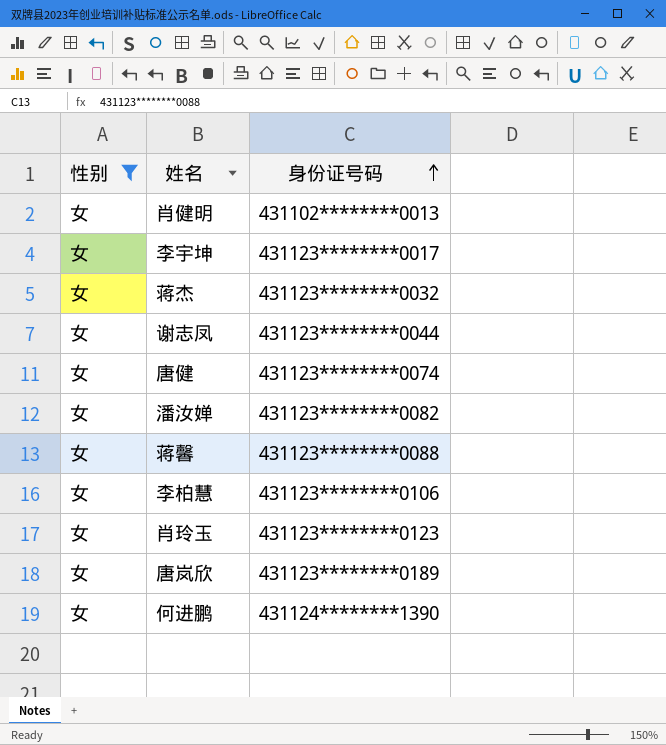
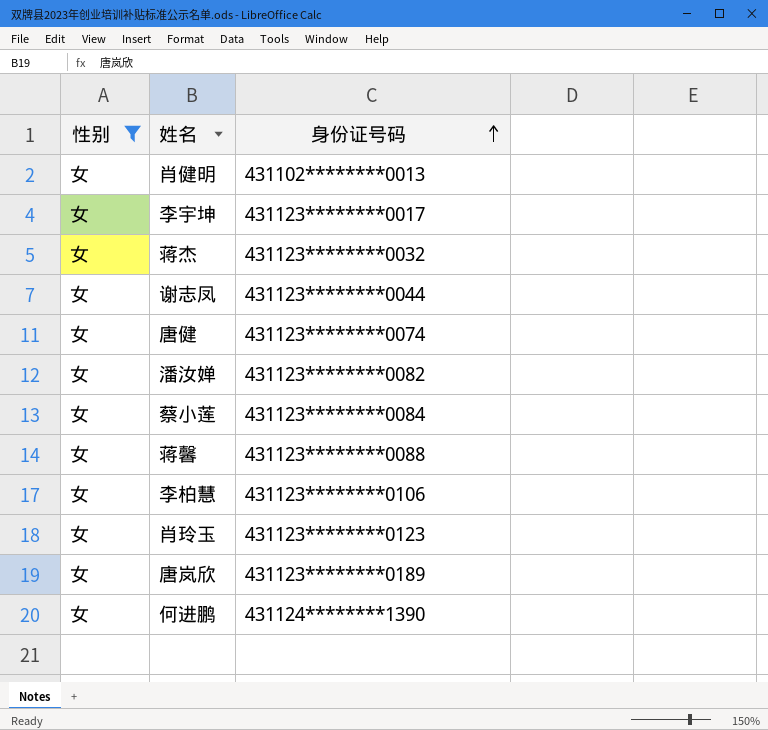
row 蔡小莲: none -> 女 | 431123********0084

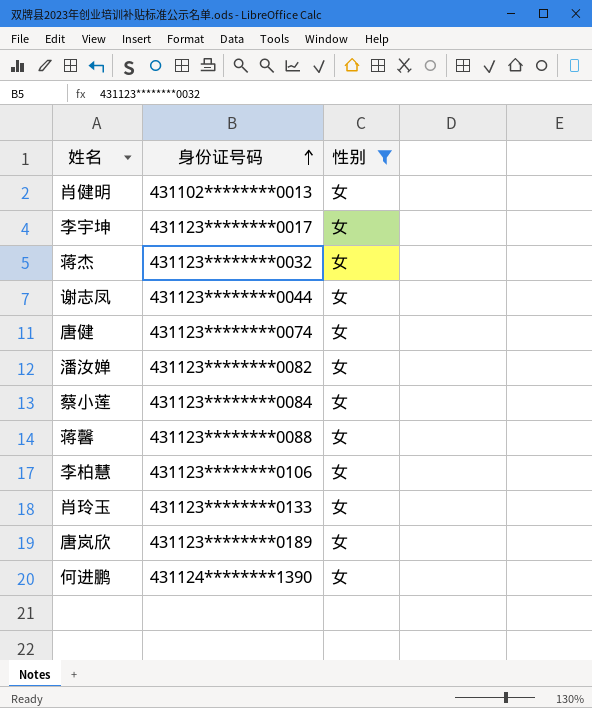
column 性别 | position: 1 -> 3
肖玲玉 | 身份证号码: 431123********0123 -> 431123********0133

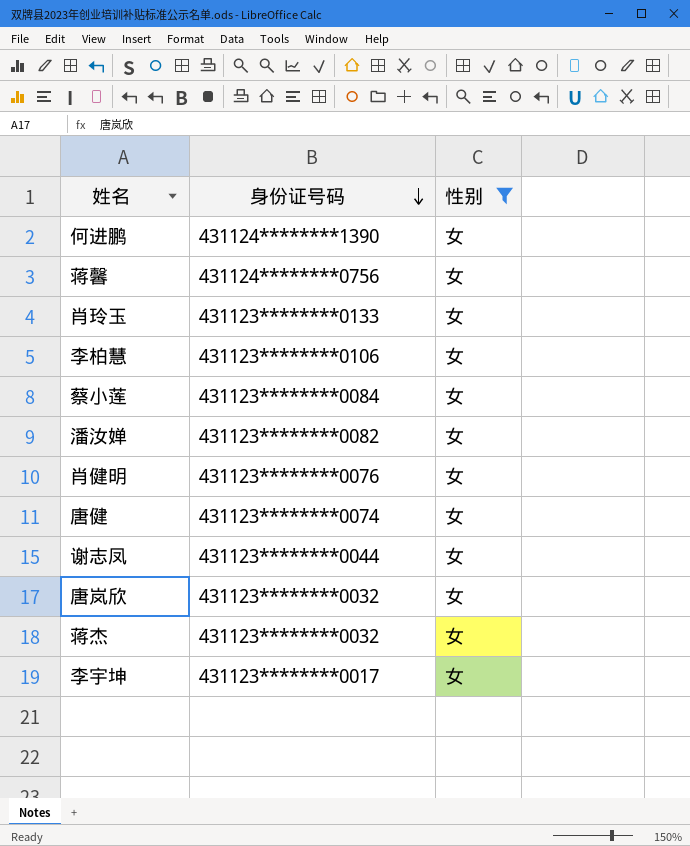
row order: 身份证号码 ascending -> 身份证号码 descending
蒋馨 | 身份证号码: 431123********0088 -> 431124********0756
肖健明 | 身份证号码: 431102********0013 -> 431123********0076
唐岚欣 | 身份证号码: 431123********0189 -> 431123********0032

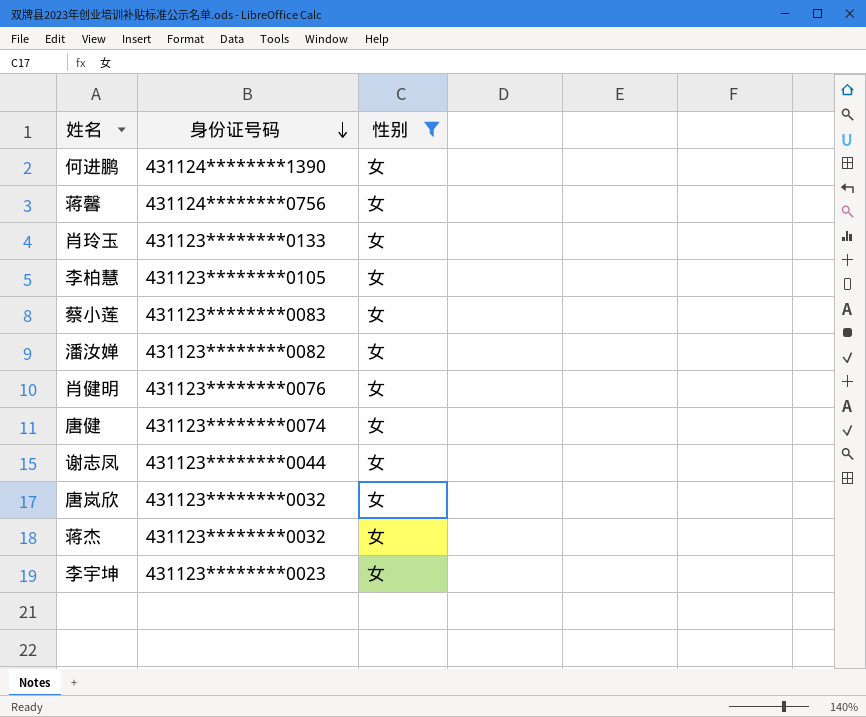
李柏慧 | 身份证号码: 431123********0106 -> 431123********0105
蔡小莲 | 身份证号码: 431123********0084 -> 431123********0083
李宇坤 | 身份证号码: 431123********0017 -> 431123********0023

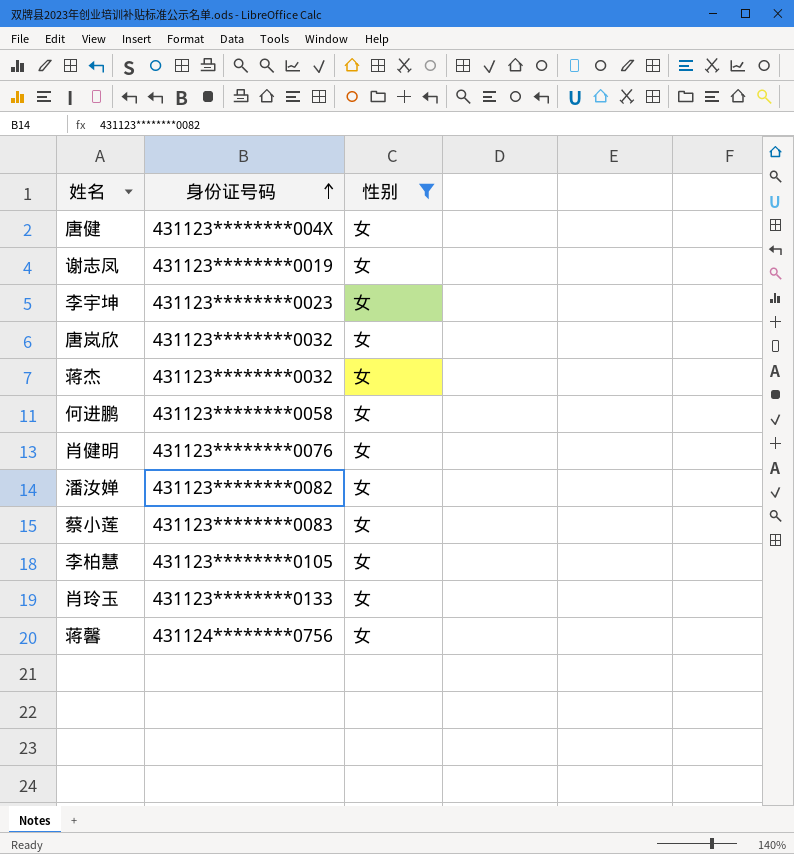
row order: 身份证号码 descending -> 身份证号码 ascending
唐健 | 身份证号码: 431123********0074 -> 431123********004X
谢志凤 | 身份证号码: 431123********0044 -> 431123********0019
何进鹏 | 身份证号码: 431124********1390 -> 431123********0058

